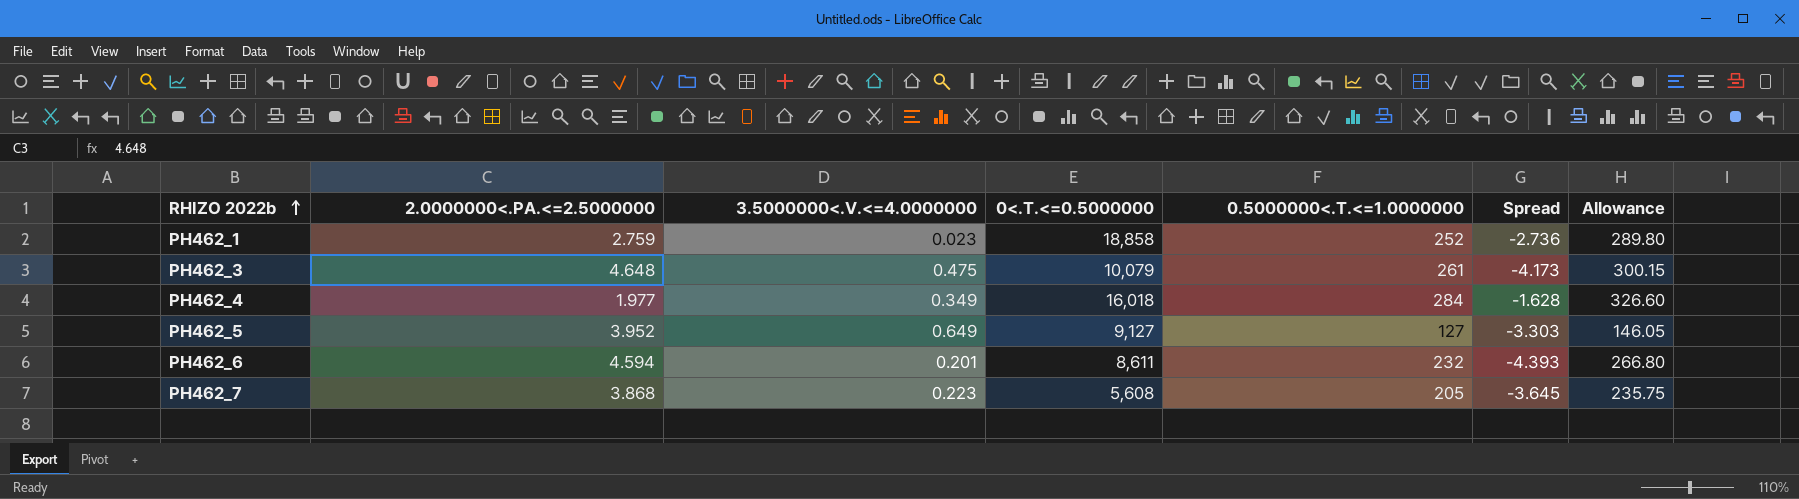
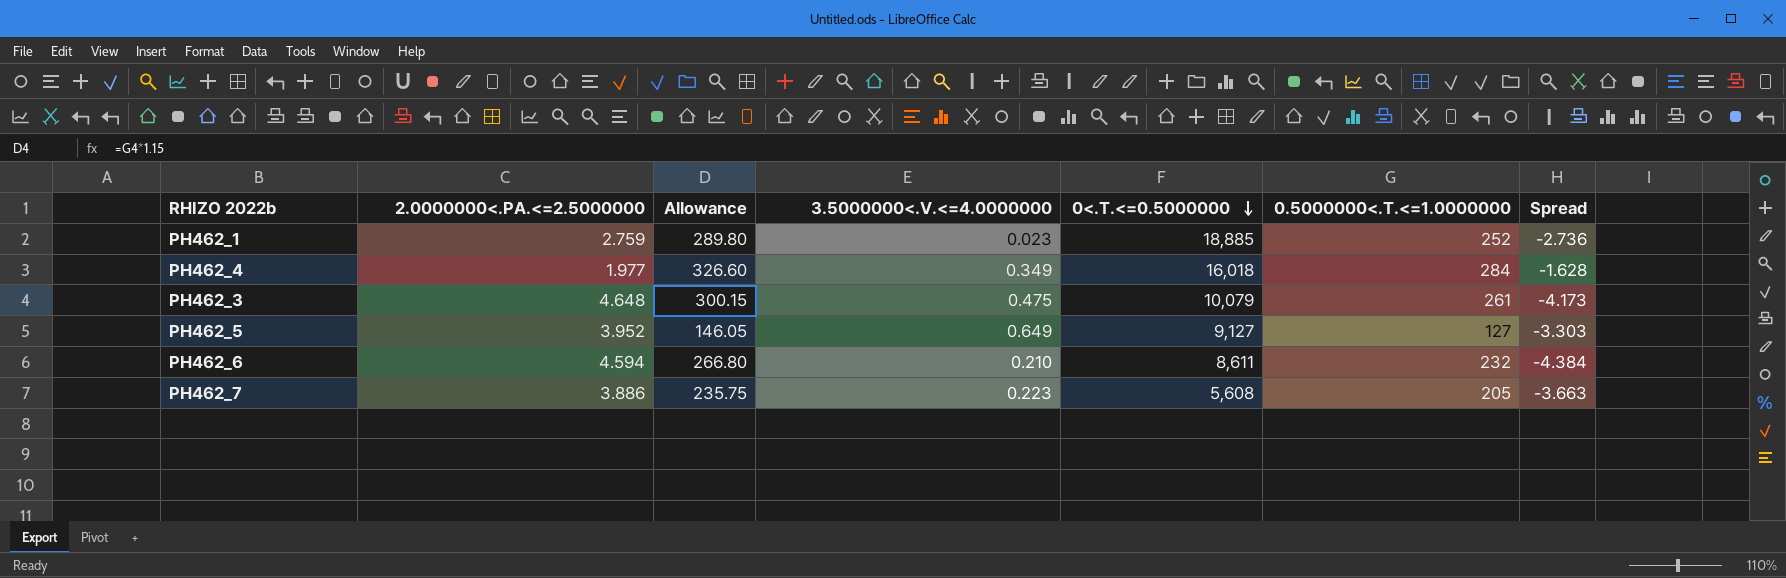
row order: RHIZO 2022b ascending -> 0<.T.<=0.5000000 descending
column Allowance | position: 7 -> 3
PH462_1 | 0<.T.<=0.5000000: 18,858 -> 18,885
PH462_6 | 3.5000000<.V.<=4.0000000: 0.201 -> 0.210
PH462_6 | Spread: -4.393 -> -4.384
PH462_7 | 2.0000000<.PA.<=2.5000000: 3.868 -> 3.886
PH462_7 | Spread: -3.645 -> -3.663

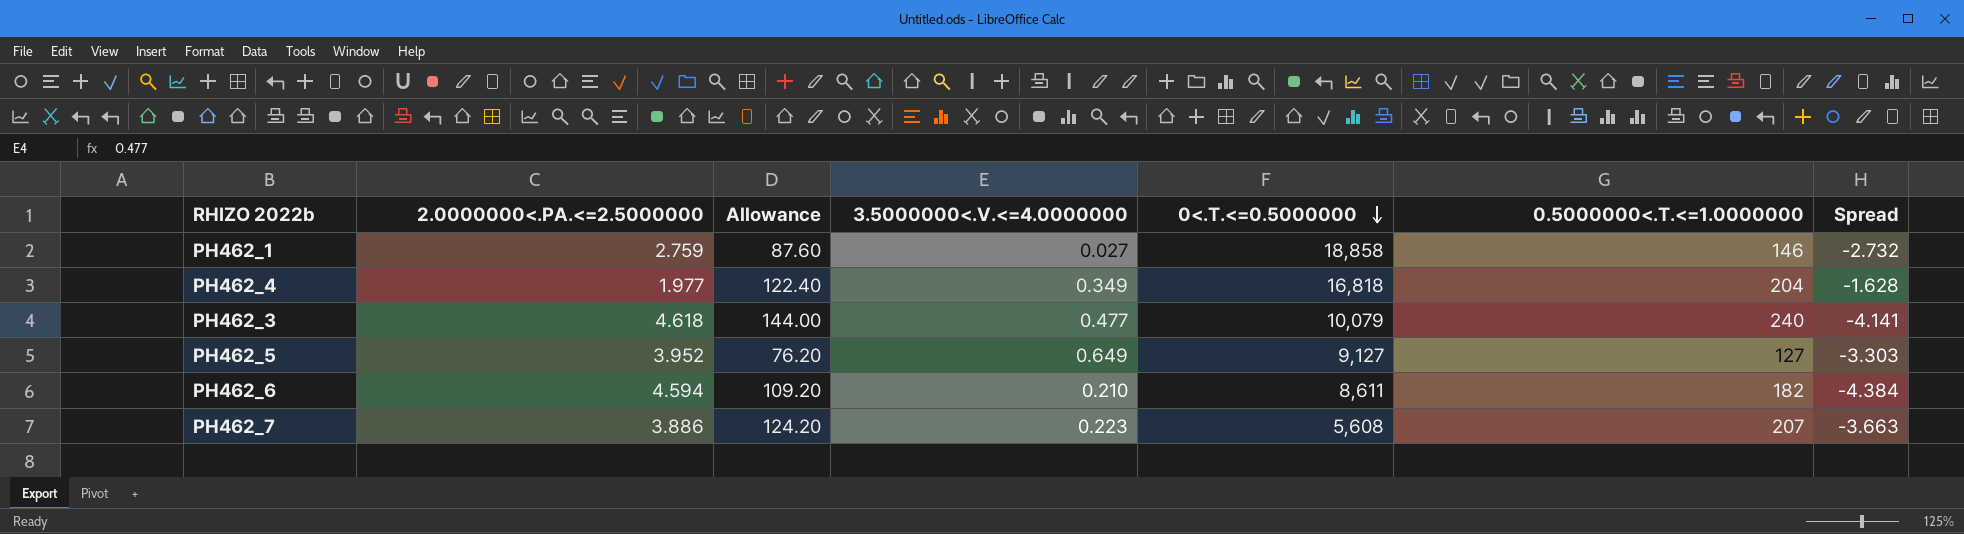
column Allowance | formula: [0.5000000<.T.<=1.0000000] * 1.15 -> [0.5000000<.T.<=1.0000000] * 0.6
PH462_1 | 3.5000000<.V.<=4.0000000: 0.023 -> 0.027
PH462_1 | 0<.T.<=0.5000000: 18,885 -> 18,858
PH462_1 | 0.5000000<.T.<=1.0000000: 252 -> 146
PH462_1 | Spread: -2.736 -> -2.732
PH462_4 | 0<.T.<=0.5000000: 16,018 -> 16,818
PH462_4 | 0.5000000<.T.<=1.0000000: 284 -> 204
PH462_3 | 2.0000000<.PA.<=2.5000000: 4.648 -> 4.618
PH462_3 | 3.5000000<.V.<=4.0000000: 0.475 -> 0.477
PH462_3 | 0.5000000<.T.<=1.0000000: 261 -> 240
PH462_3 | Spread: -4.173 -> -4.141
PH462_6 | 0.5000000<.T.<=1.0000000: 232 -> 182
PH462_7 | 0.5000000<.T.<=1.0000000: 205 -> 207

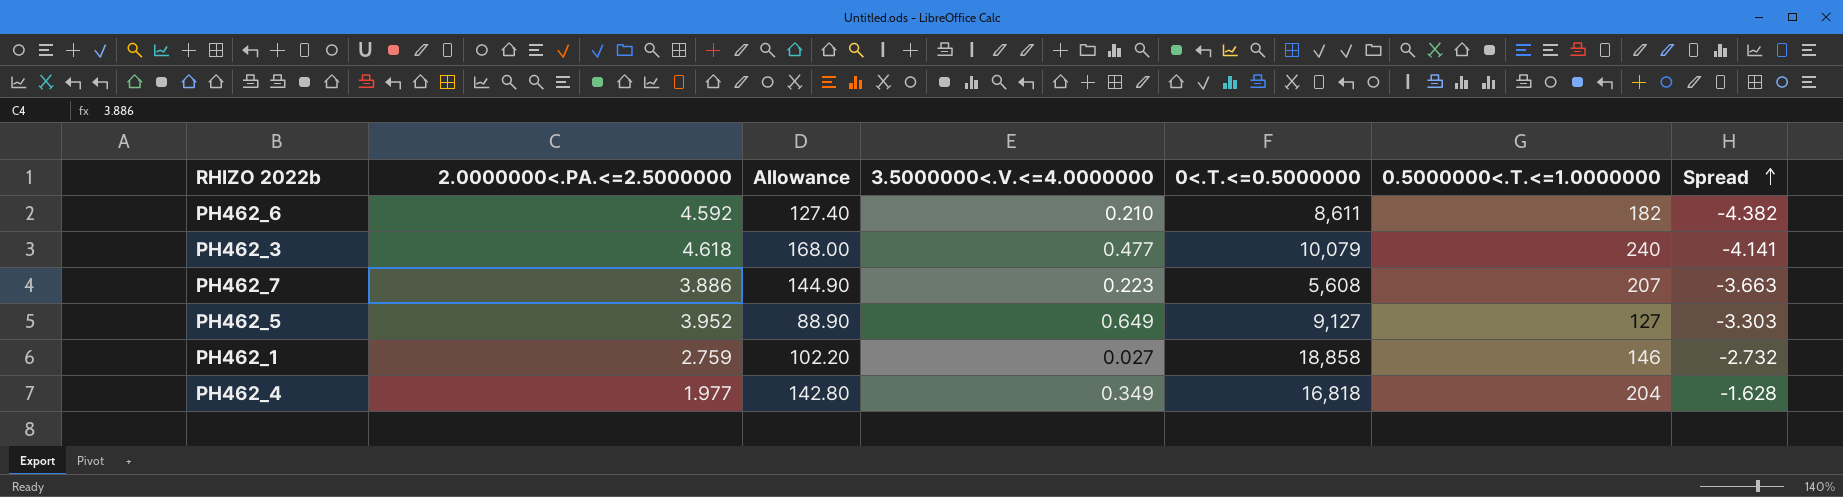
row order: 0<.T.<=0.5000000 descending -> Spread ascending
column Allowance | formula: [0.5000000<.T.<=1.0000000] * 0.6 -> [0.5000000<.T.<=1.0000000] * 0.7
PH462_6 | 2.0000000<.PA.<=2.5000000: 4.594 -> 4.592
PH462_6 | Spread: -4.384 -> -4.382

